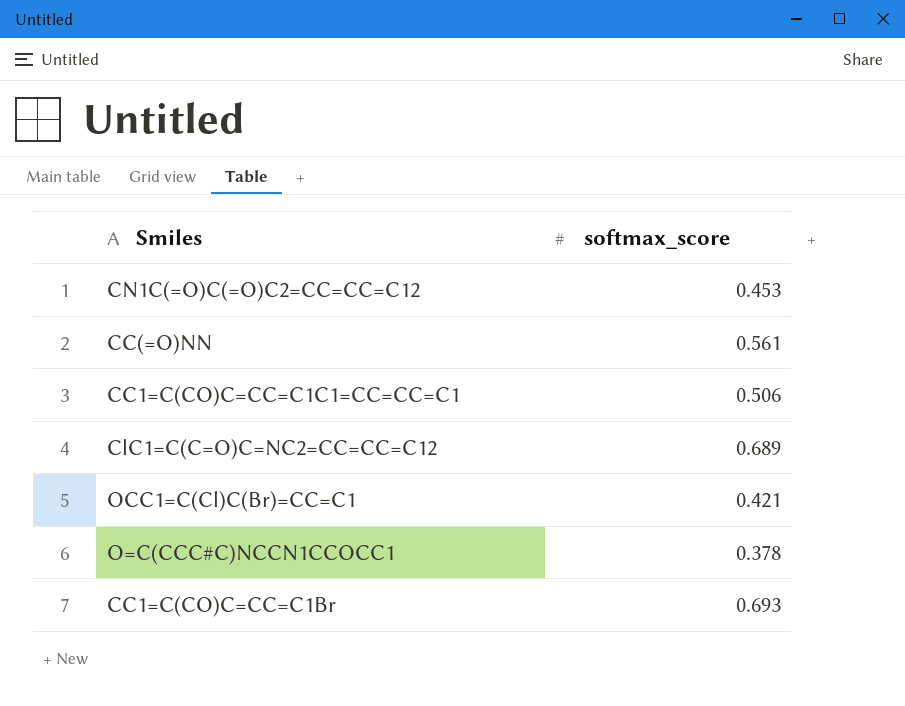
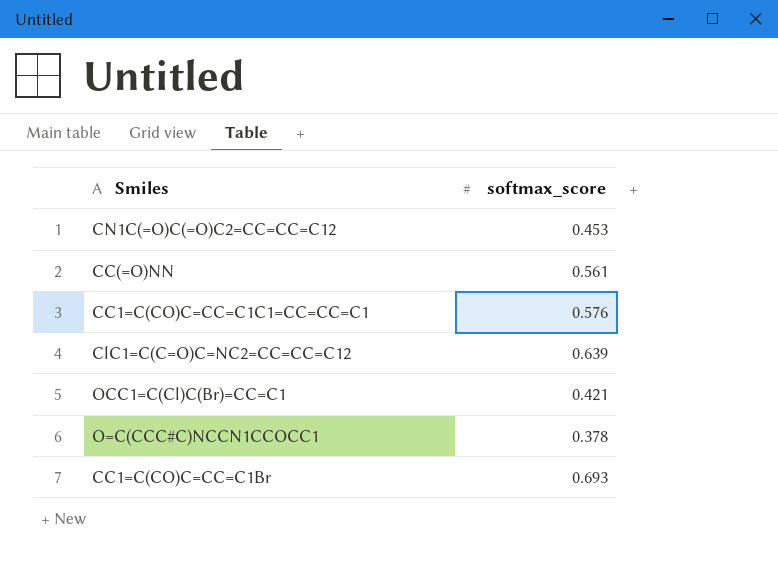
CC1=C(CO)C=CC=C1C1=CC=CC=C1 | softmax_score: 0.506 -> 0.576
ClC1=C(C=O)C=NC2=CC=CC=C12 | softmax_score: 0.689 -> 0.639

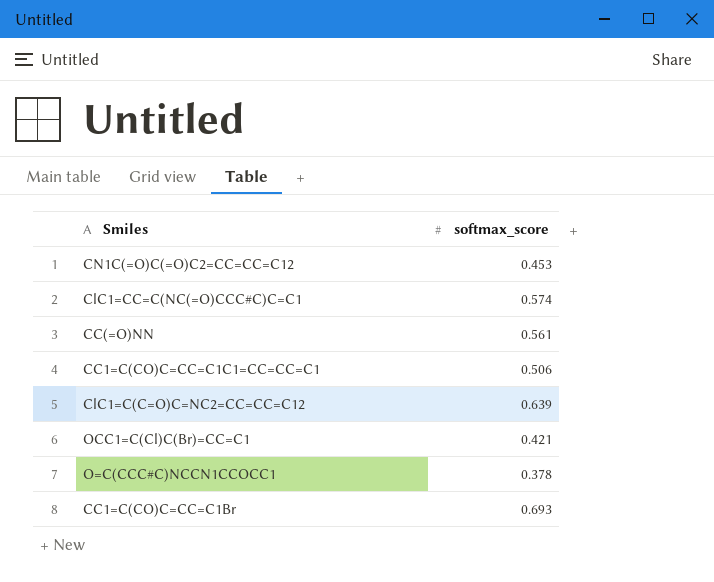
row ClC1=CC=C(NC(=O)CCC#C)C=C1: none -> 0.574
CC1=C(CO)C=CC=C1C1=CC=CC=C1 | softmax_score: 0.576 -> 0.506

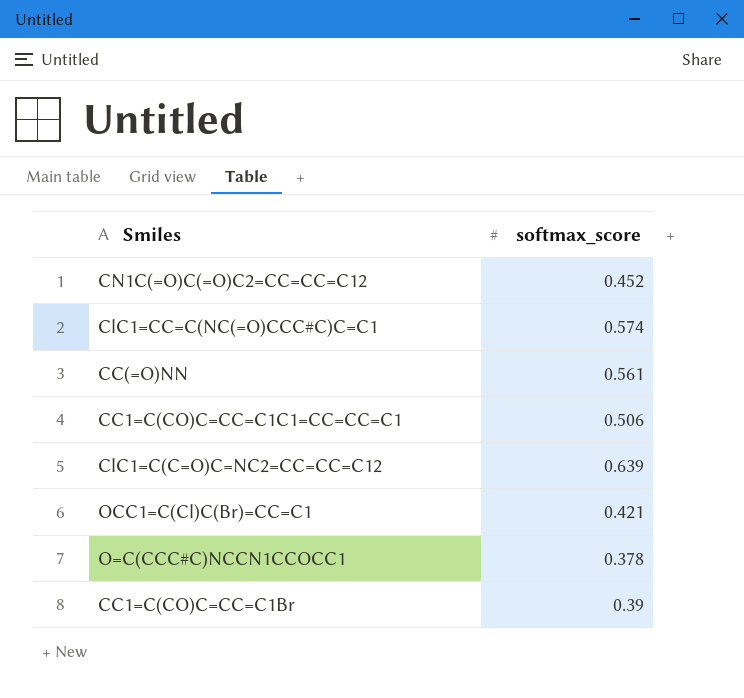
CN1C(=O)C(=O)C2=CC=CC=C12 | softmax_score: 0.453 -> 0.452
CC1=C(CO)C=CC=C1Br | softmax_score: 0.693 -> 0.39

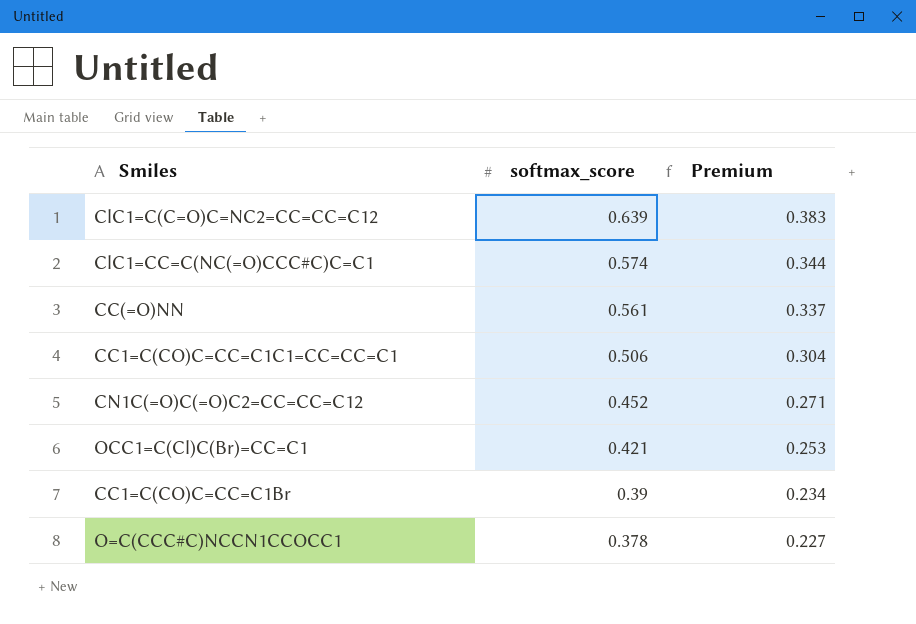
row order: none -> softmax_score descending
column Premium | formula: none -> [softmax_score] * 0.6

